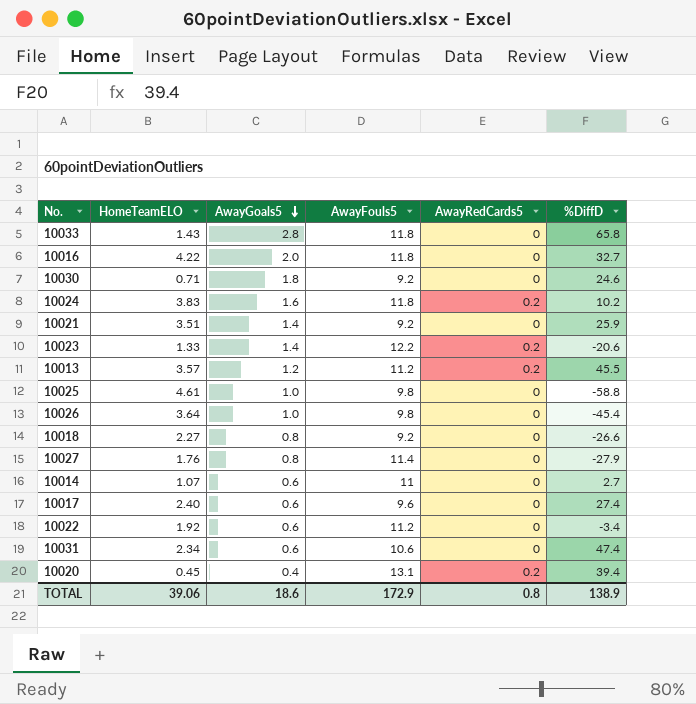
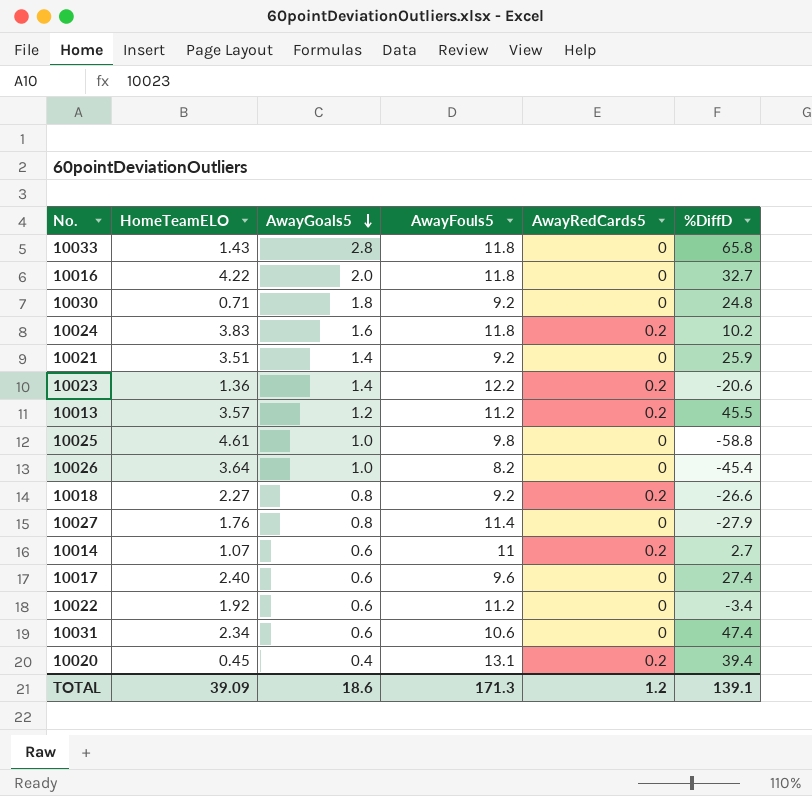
10030 | %DiffD: 24.6 -> 24.8
10023 | HomeTeamELO: 1.33 -> 1.36
10026 | AwayFouls5: 9.8 -> 8.2
10018 | AwayRedCards5: 0 -> 0.2
10014 | AwayRedCards5: 0 -> 0.2
TOTAL | HomeTeamELO: 39.06 -> 39.09
TOTAL | AwayFouls5: 172.9 -> 171.3
TOTAL | AwayRedCards5: 0.8 -> 1.2
TOTAL | %DiffD: 138.9 -> 139.1

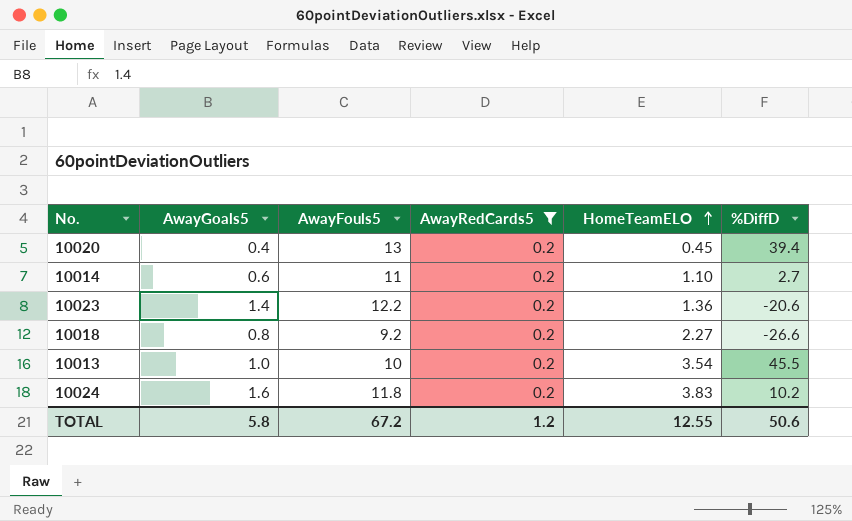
filter: none -> AwayRedCards5 = 0.2
row order: AwayGoals5 descending -> HomeTeamELO ascending
column HomeTeamELO | position: 2 -> 5
10020 | AwayFouls5: 13.1 -> 13
10014 | HomeTeamELO: 1.07 -> 1.10
10013 | AwayGoals5: 1.2 -> 1.0
10013 | AwayFouls5: 11.2 -> 10
10013 | HomeTeamELO: 3.57 -> 3.54
TOTAL | AwayGoals5: 18.6 -> 5.8
TOTAL | AwayFouls5: 171.3 -> 67.2
TOTAL | HomeTeamELO: 39.09 -> 12.55
TOTAL | %DiffD: 139.1 -> 50.6

